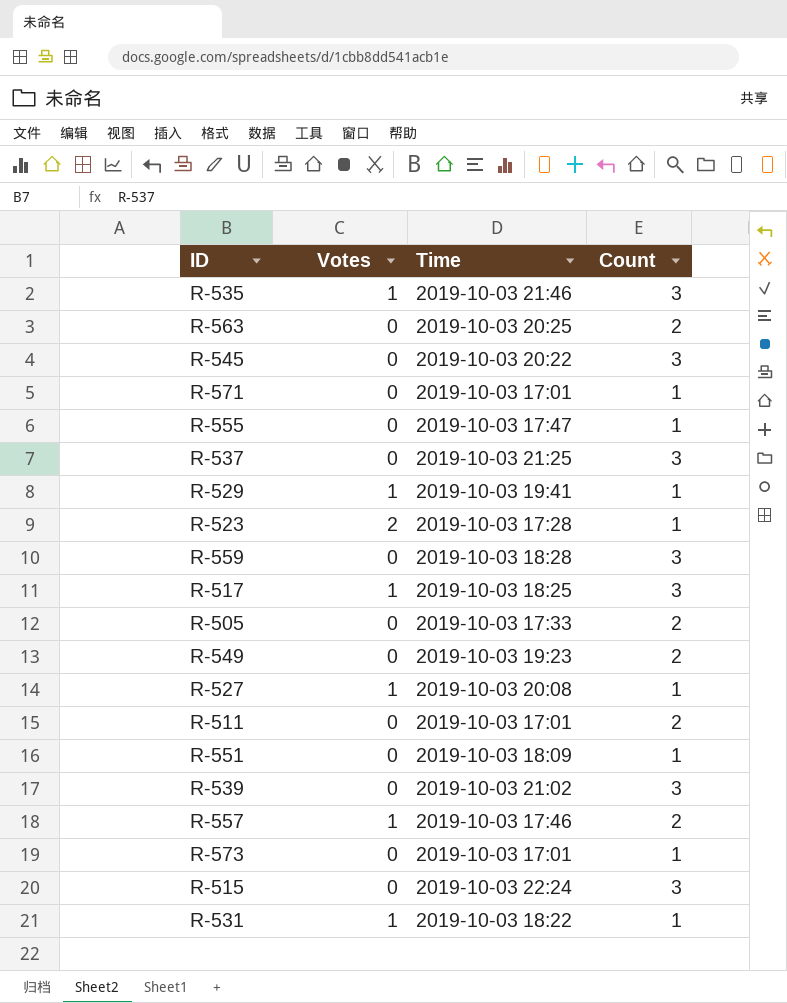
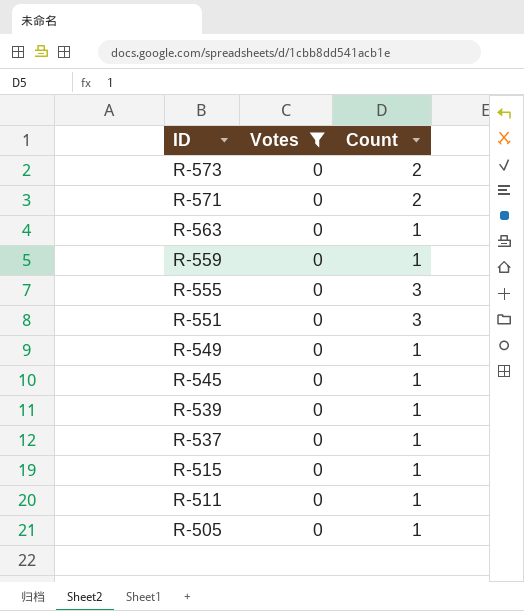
filter: none -> Votes = 0
row order: none -> ID descending
column Time | position: 3 -> none
R-573 | Count: 1 -> 2
R-571 | Count: 1 -> 2
R-563 | Count: 2 -> 1
R-559 | Count: 3 -> 1
R-555 | Count: 1 -> 3
R-551 | Count: 1 -> 3
R-549 | Count: 2 -> 1
R-545 | Count: 3 -> 1
R-539 | Count: 3 -> 1
R-537 | Count: 3 -> 1
R-515 | Count: 3 -> 1
R-511 | Count: 2 -> 1
R-505 | Count: 2 -> 1

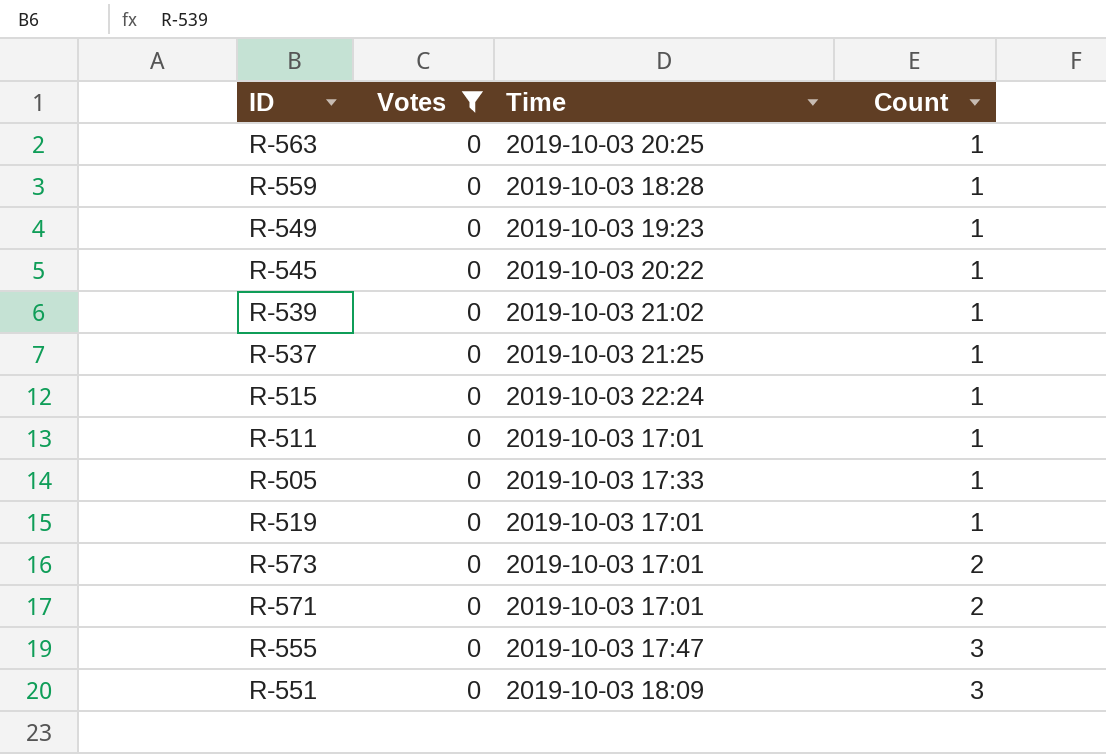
row order: ID descending -> Count ascending
column Time | position: none -> 3
row R-519: none -> 0 | 2019-10-03 17:01 | 1

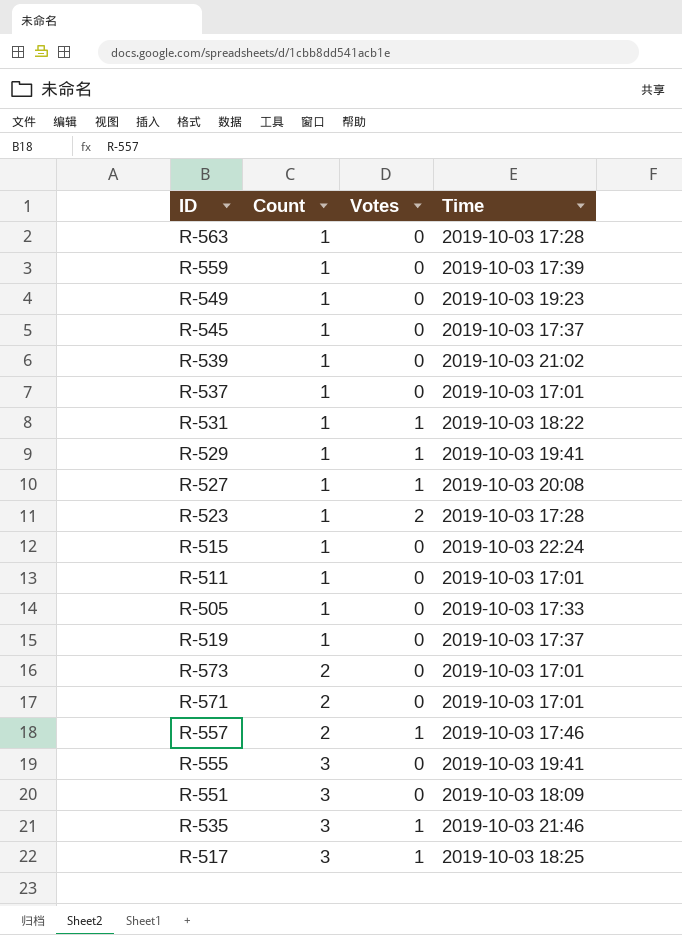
filter: Votes = 0 -> none
column Count | position: 4 -> 2
R-563 | Time: 2019-10-03 20:25 -> 2019-10-03 17:28
R-559 | Time: 2019-10-03 18:28 -> 2019-10-03 17:39
R-545 | Time: 2019-10-03 20:22 -> 2019-10-03 17:37
R-537 | Time: 2019-10-03 21:25 -> 2019-10-03 17:01
R-519 | Time: 2019-10-03 17:01 -> 2019-10-03 17:37
R-555 | Time: 2019-10-03 17:47 -> 2019-10-03 19:41

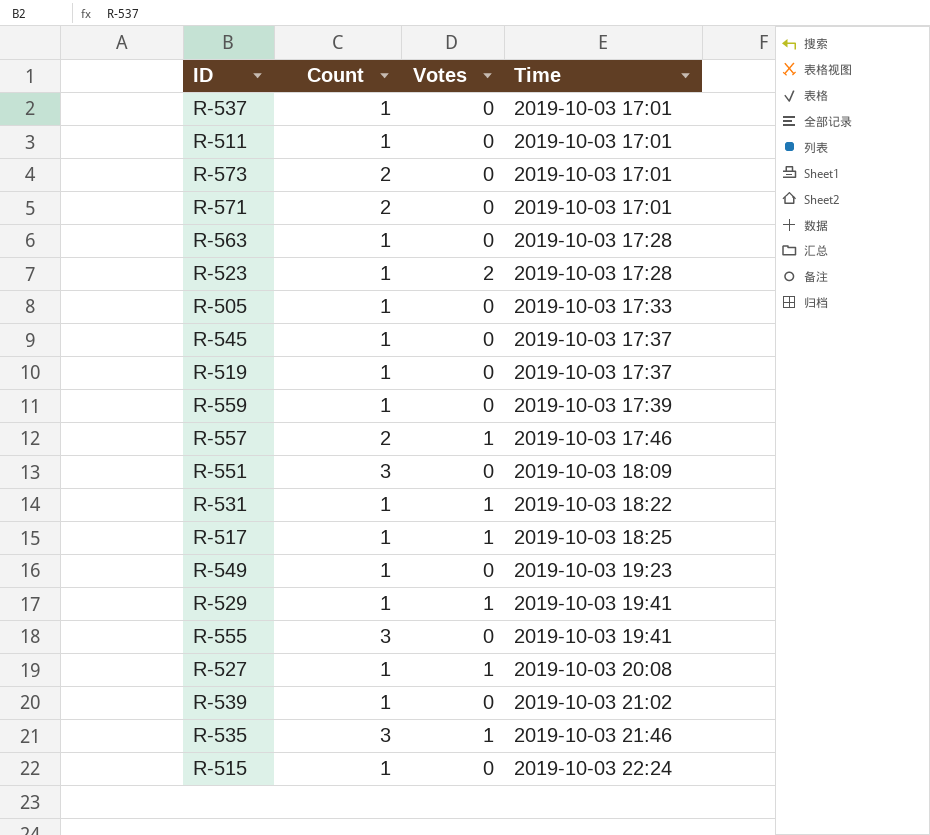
row order: Count ascending -> Time ascending
R-517 | Count: 3 -> 1

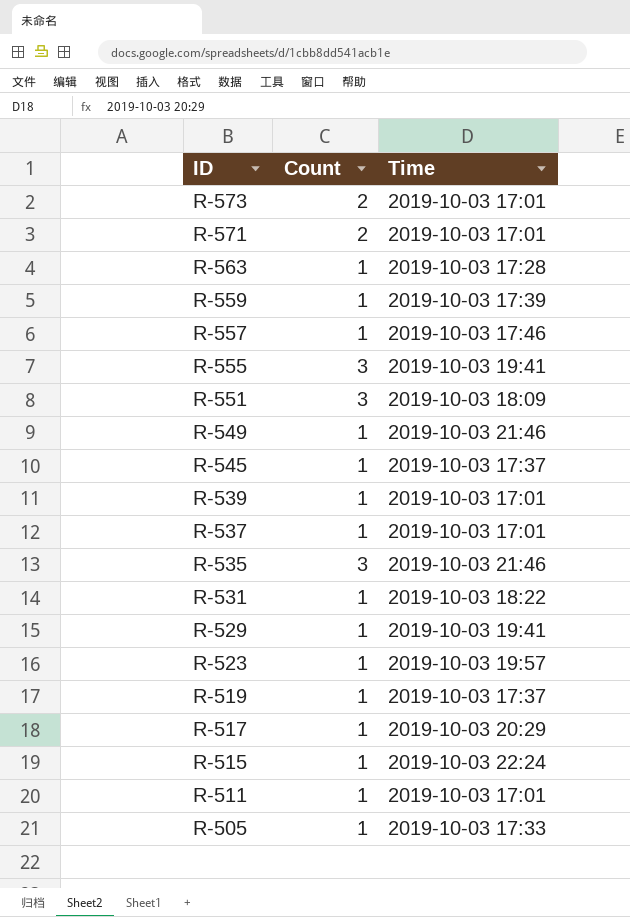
row order: Time ascending -> ID descending
column Votes | position: 3 -> none
row R-527: 1 | 1 | 2019-10-03 20:08 -> none
R-557 | Count: 2 -> 1
R-549 | Time: 2019-10-03 19:23 -> 2019-10-03 21:46
R-539 | Time: 2019-10-03 21:02 -> 2019-10-03 17:01
R-523 | Time: 2019-10-03 17:28 -> 2019-10-03 19:57
R-517 | Time: 2019-10-03 18:25 -> 2019-10-03 20:29

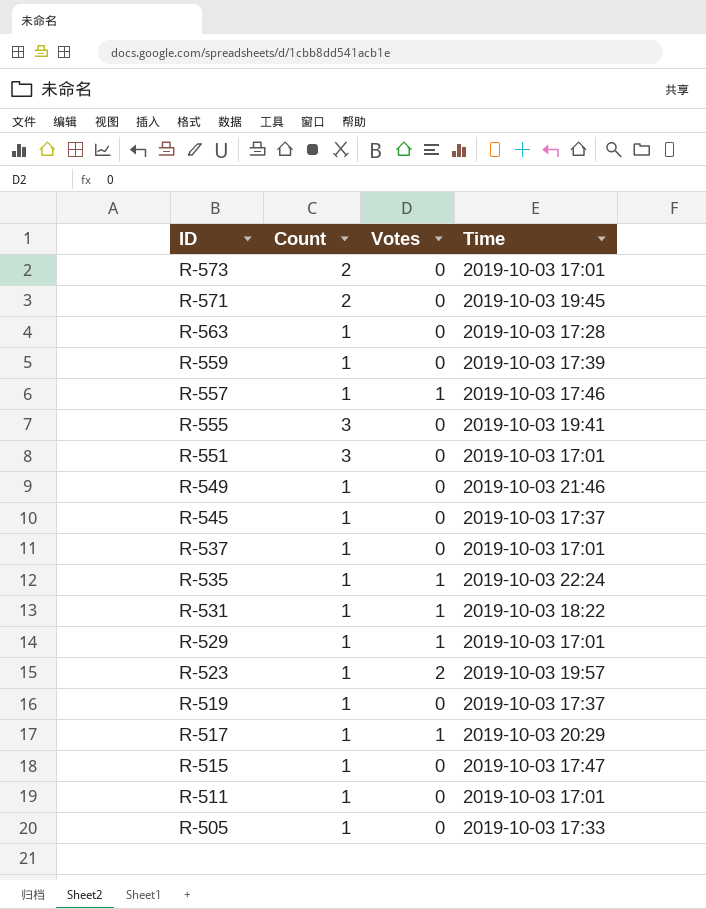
column Votes | position: none -> 3
row R-539: 1 | 2019-10-03 17:01 -> none
R-571 | Time: 2019-10-03 17:01 -> 2019-10-03 19:45
R-551 | Time: 2019-10-03 18:09 -> 2019-10-03 17:01
R-535 | Count: 3 -> 1
R-535 | Time: 2019-10-03 21:46 -> 2019-10-03 22:24
R-529 | Time: 2019-10-03 19:41 -> 2019-10-03 17:01
R-515 | Time: 2019-10-03 22:24 -> 2019-10-03 17:47

